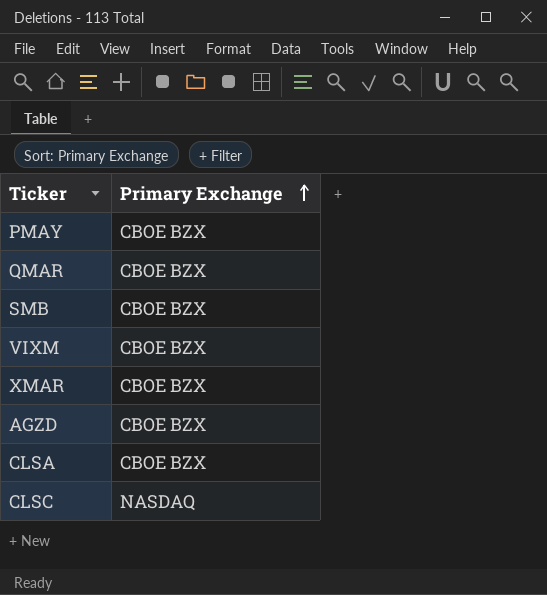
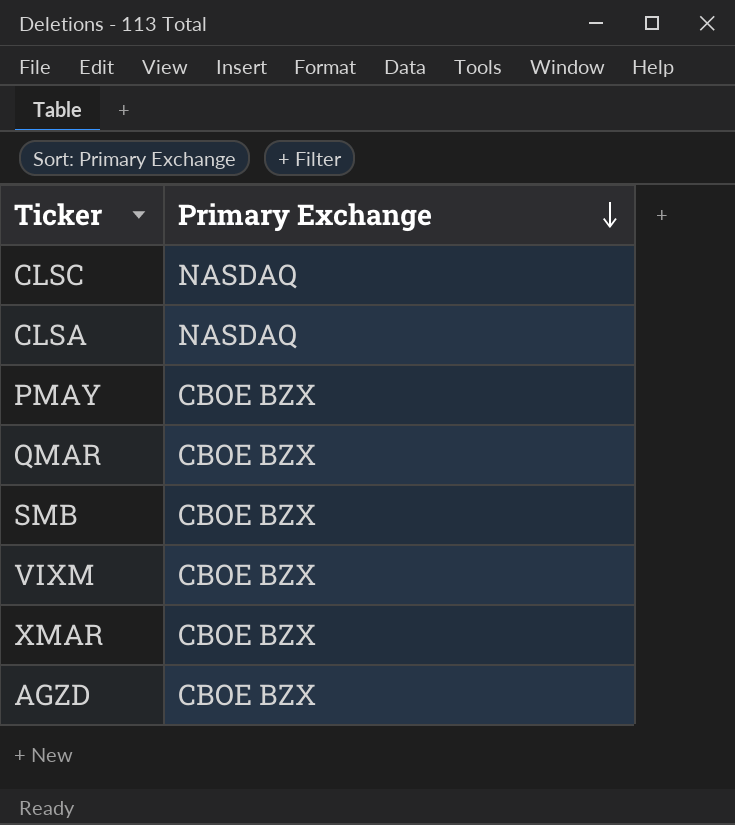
row order: Primary Exchange ascending -> Primary Exchange descending
CLSA | Primary Exchange: CBOE BZX -> NASDAQ

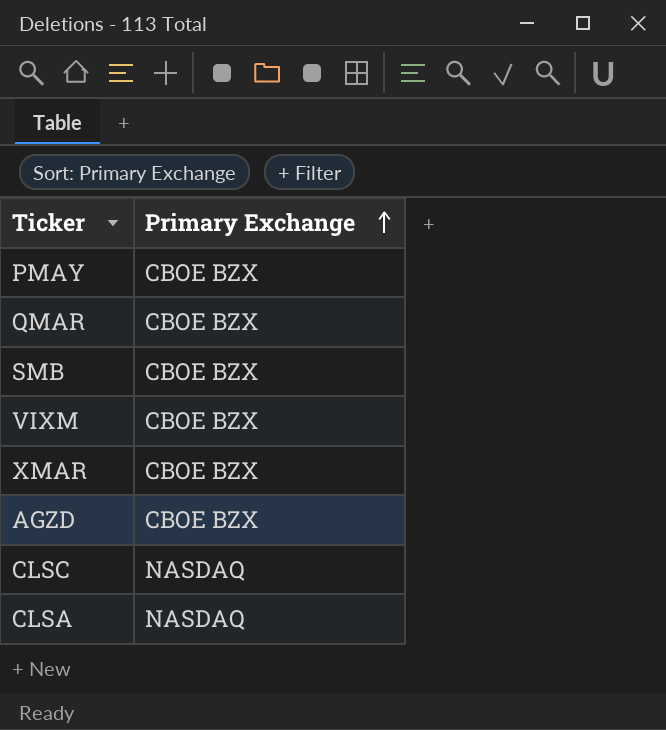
row order: Primary Exchange descending -> Primary Exchange ascending

